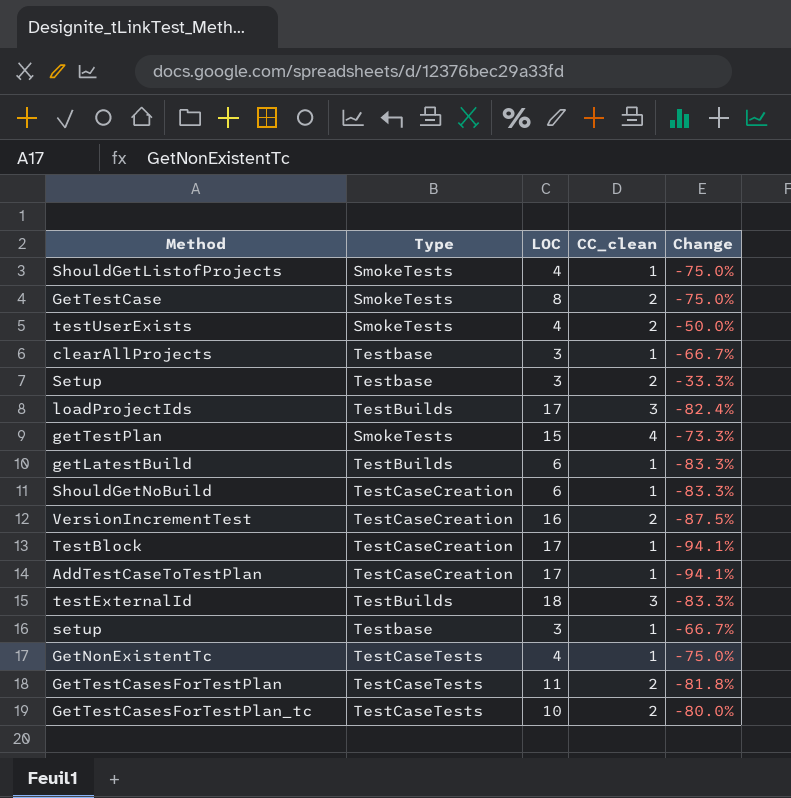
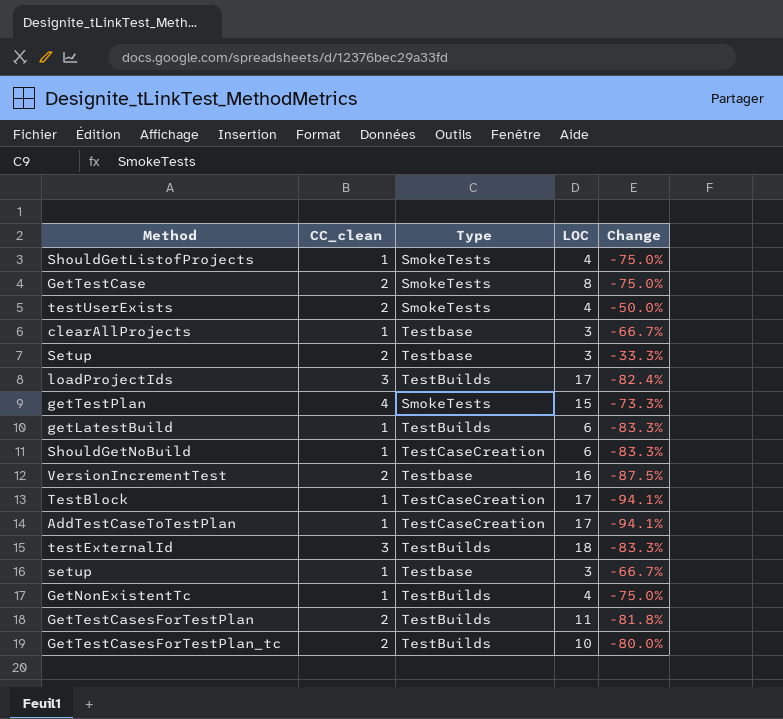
column CC_clean | position: 4 -> 2
VersionIncrementTest | Type: TestCaseCreation -> Testbase
GetNonExistentTc | Type: TestCaseTests -> TestBuilds
GetTestCasesForTestPlan | Type: TestCaseTests -> TestBuilds
GetTestCasesForTestPlan_tc | Type: TestCaseTests -> TestBuilds

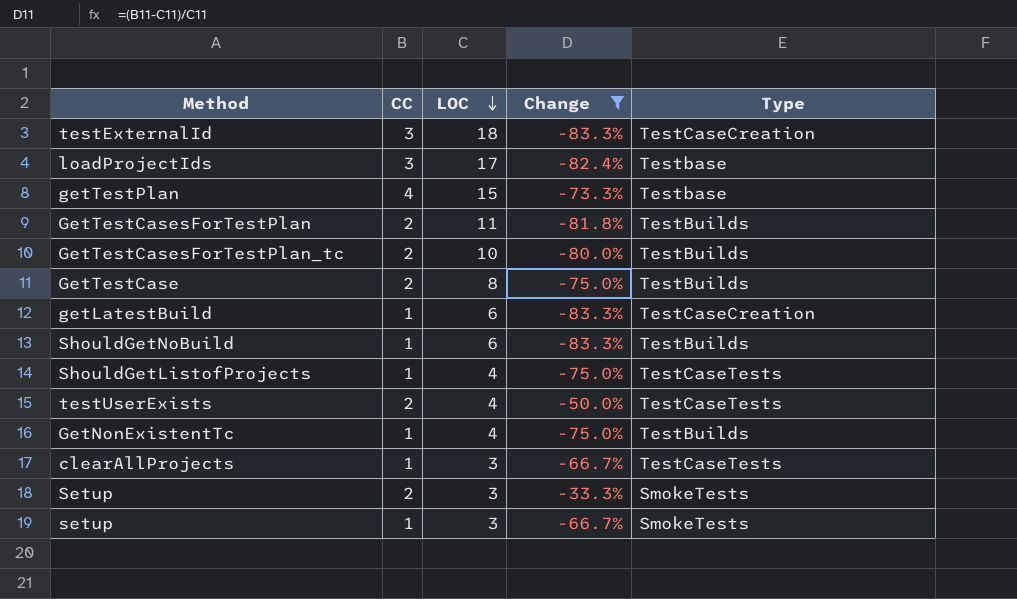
filter: none -> Change >= -83.3%
row order: none -> LOC descending
column name: CC_clean -> CC
column Type | position: 3 -> 5
testExternalId | Type: TestBuilds -> TestCaseCreation
loadProjectIds | Type: TestBuilds -> Testbase
getTestPlan | Type: SmokeTests -> Testbase
GetTestCase | Type: SmokeTests -> TestBuilds
getLatestBuild | Type: TestBuilds -> TestCaseCreation
ShouldGetNoBuild | Type: TestCaseCreation -> TestBuilds
ShouldGetListofProjects | Type: SmokeTests -> TestCaseTests
testUserExists | Type: SmokeTests -> TestCaseTests
clearAllProjects | Type: Testbase -> TestCaseTests
Setup | Type: Testbase -> SmokeTests
setup | Type: Testbase -> SmokeTests

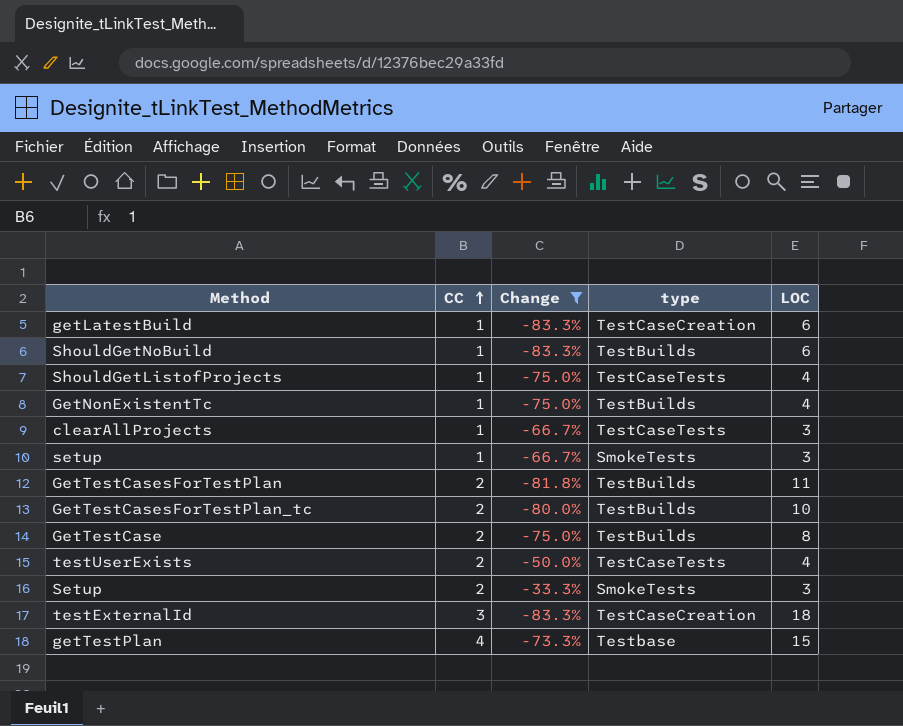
row order: LOC descending -> CC ascending
column name: Type -> type
column LOC | position: 3 -> 5
row loadProjectIds: 3 | 17 | -82.4% | Testbase -> none

